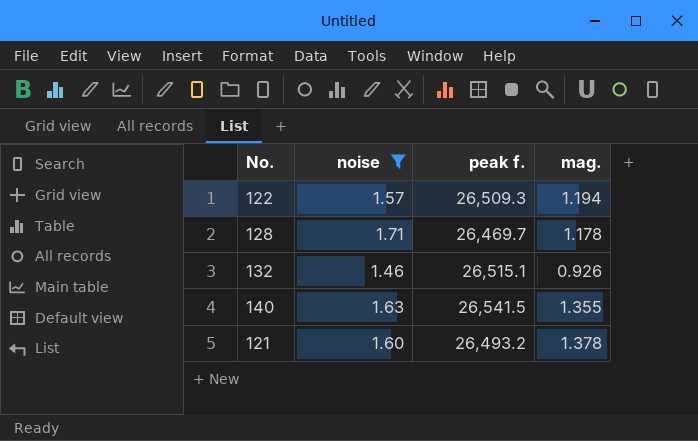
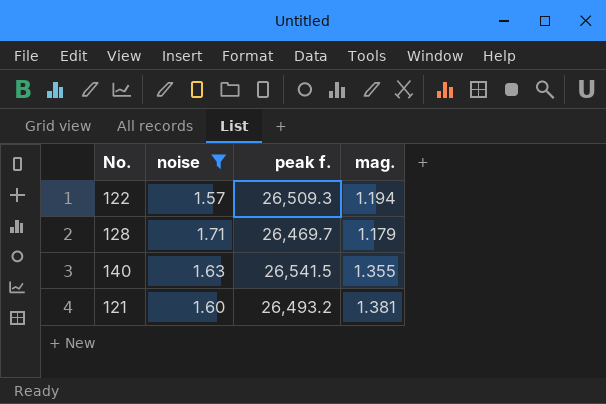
row 132: 1.46 | 26,515.1 | 0.926 -> none
128 | mag.: 1.178 -> 1.179
121 | mag.: 1.378 -> 1.381

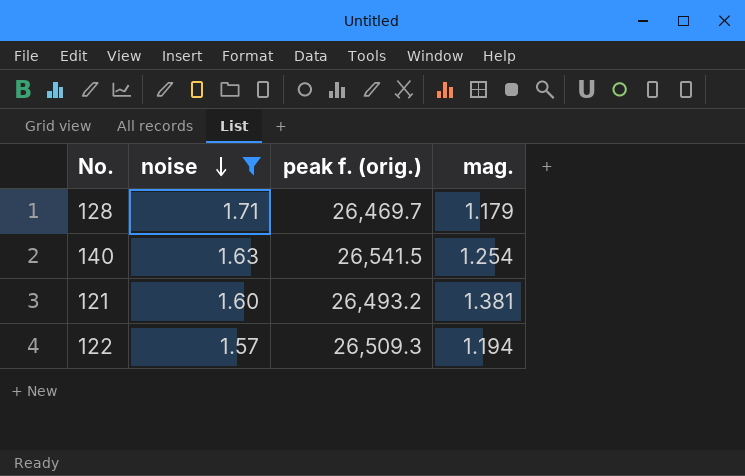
row order: none -> noise descending
column name: peak f. -> peak f. (orig.)
140 | mag.: 1.355 -> 1.254

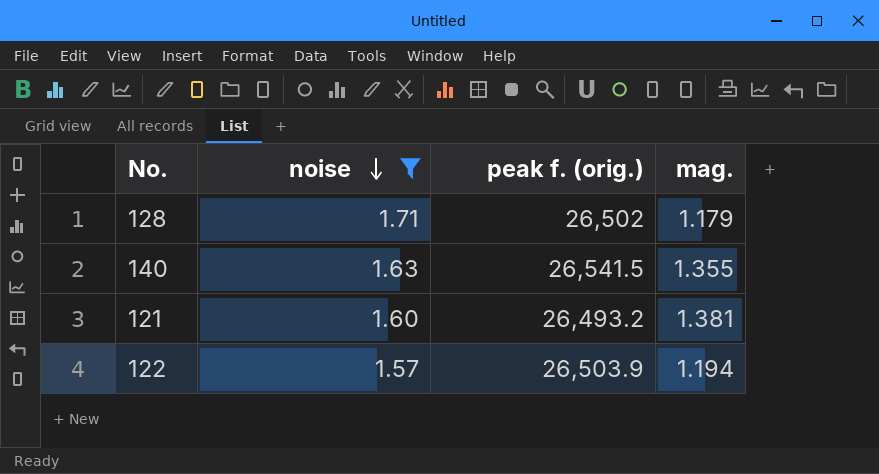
128 | peak f. (orig.): 26,469.7 -> 26,502
140 | mag.: 1.254 -> 1.355
122 | peak f. (orig.): 26,509.3 -> 26,503.9

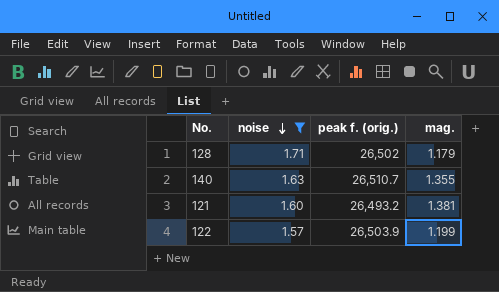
140 | peak f. (orig.): 26,541.5 -> 26,510.7
122 | mag.: 1.194 -> 1.199

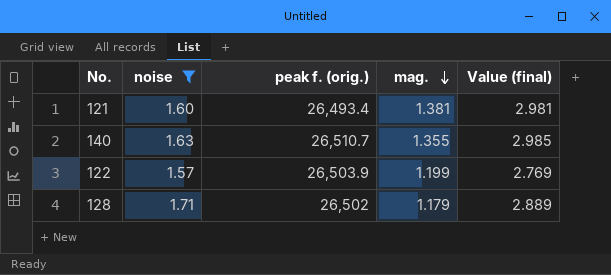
row order: noise descending -> mag. descending
column Value (final) | formula: none -> [noise] + [mag.]
121 | peak f. (orig.): 26,493.2 -> 26,493.4

